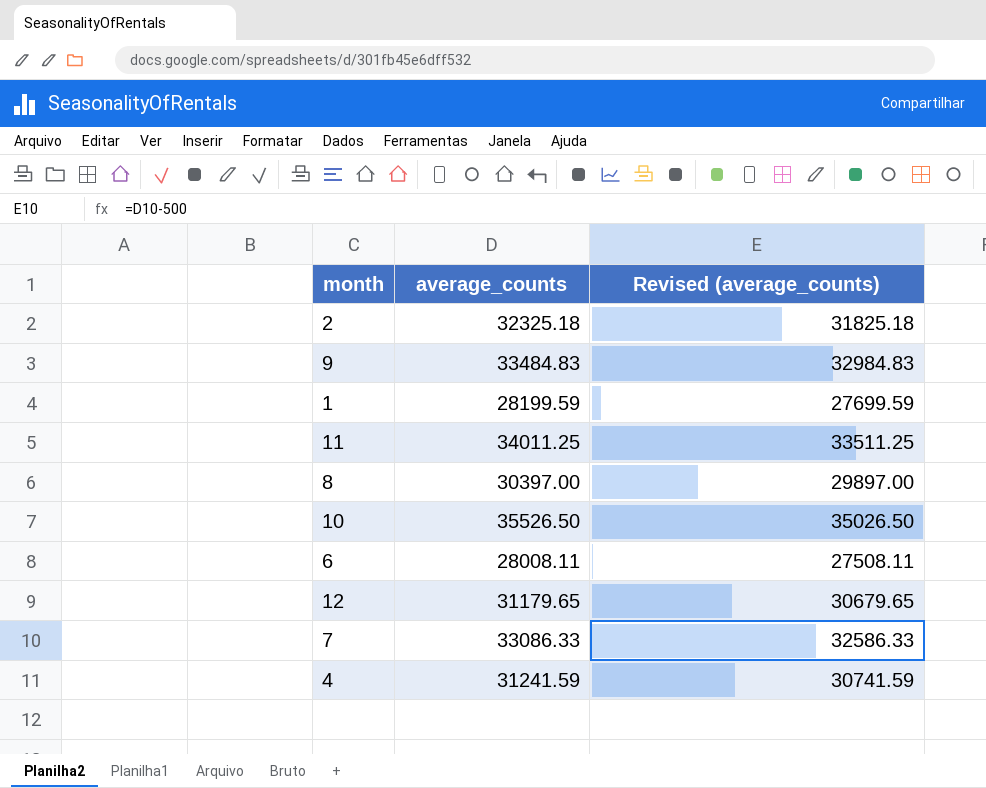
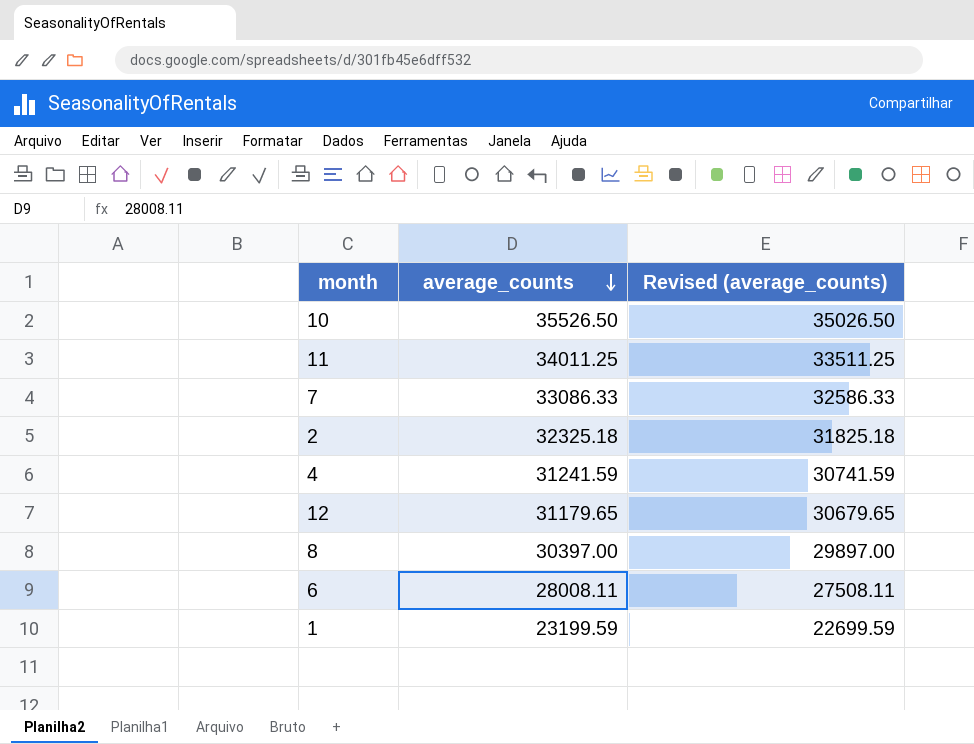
row order: none -> average_counts descending
row 9: 33484.83 | 32984.83 -> none
1 | average_counts: 28199.59 -> 23199.59
1 | Revised (average_counts): 27699.59 -> 22699.59

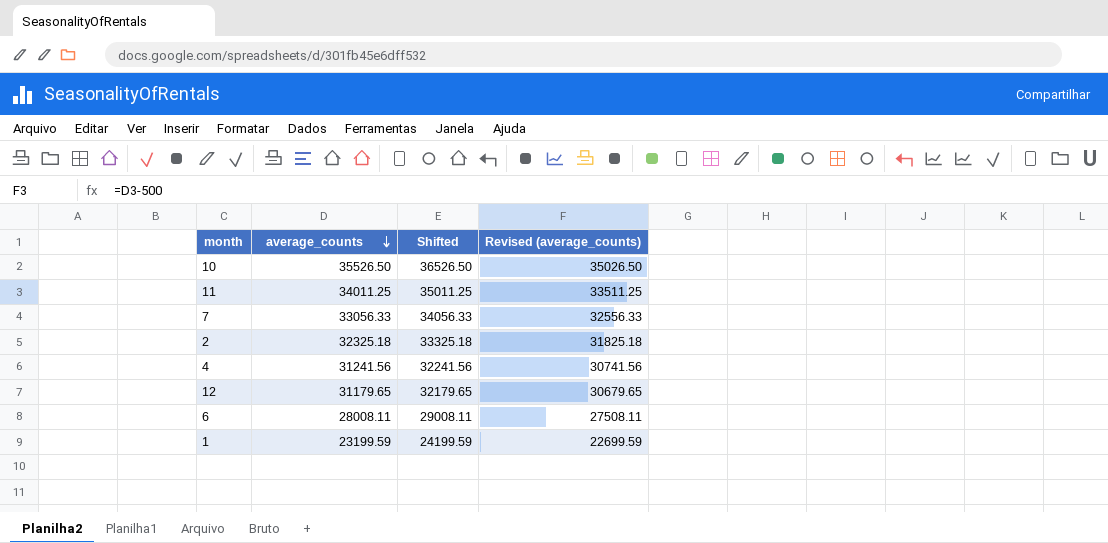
column Shifted | formula: none -> [average_counts] + 1000
row 8: 30397.00 | 29897.00 -> none
7 | average_counts: 33086.33 -> 33056.33
7 | Revised (average_counts): 32586.33 -> 32556.33
4 | average_counts: 31241.59 -> 31241.56
4 | Revised (average_counts): 30741.59 -> 30741.56

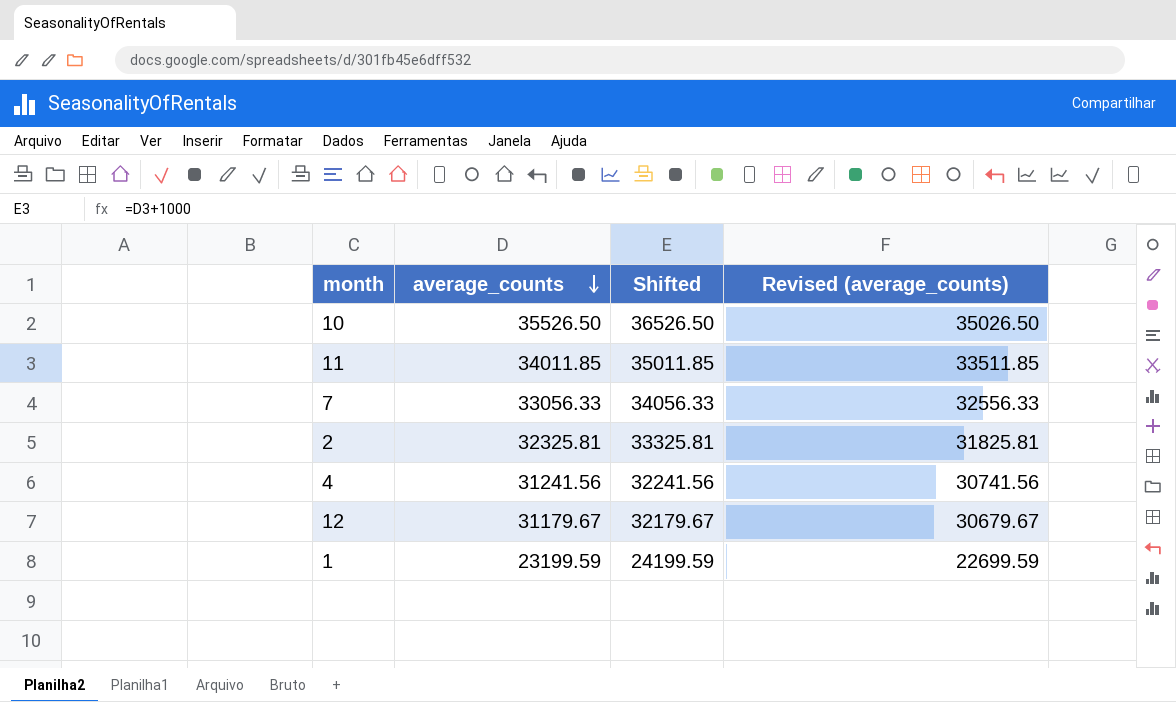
row 6: 28008.11 | 29008.11 | 27508.11 -> none
11 | average_counts: 34011.25 -> 34011.85
11 | Shifted: 35011.25 -> 35011.85
11 | Revised (average_counts): 33511.25 -> 33511.85
2 | average_counts: 32325.18 -> 32325.81
2 | Shifted: 33325.18 -> 33325.81
2 | Revised (average_counts): 31825.18 -> 31825.81
12 | average_counts: 31179.65 -> 31179.67
12 | Shifted: 32179.65 -> 32179.67
12 | Revised (average_counts): 30679.65 -> 30679.67

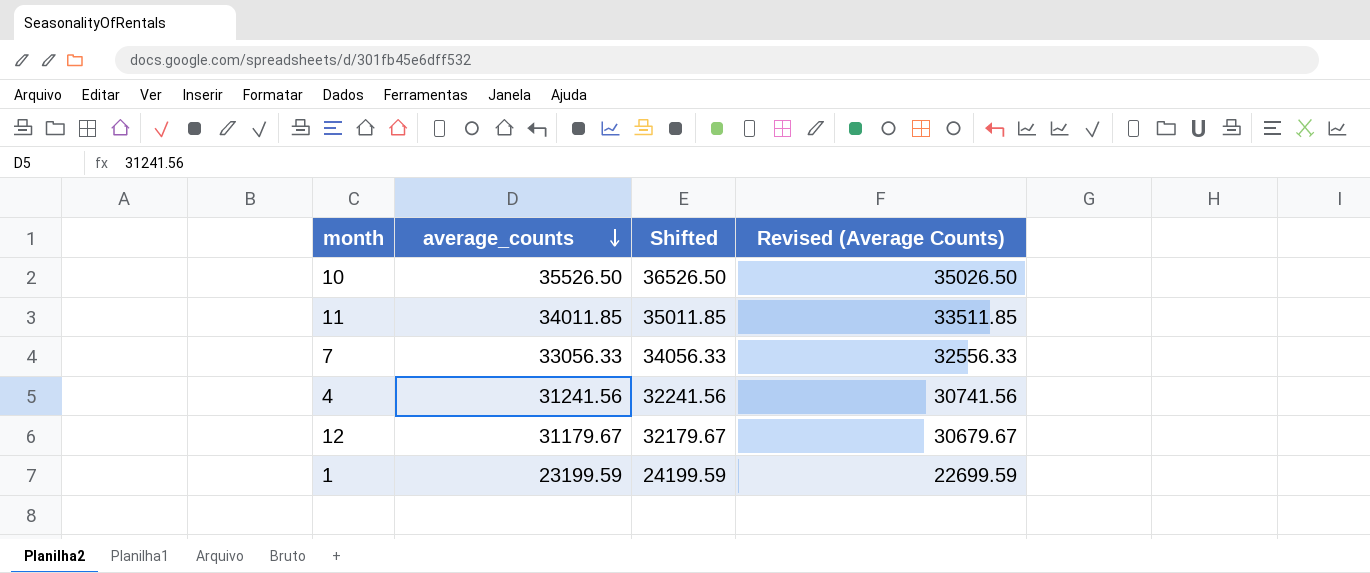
column name: Revised (average_counts) -> Revised (Average Counts)
row 2: 32325.81 | 33325.81 | 31825.81 -> none

